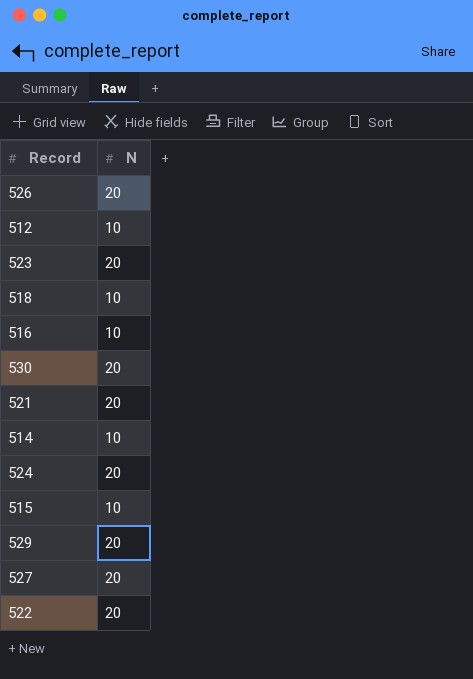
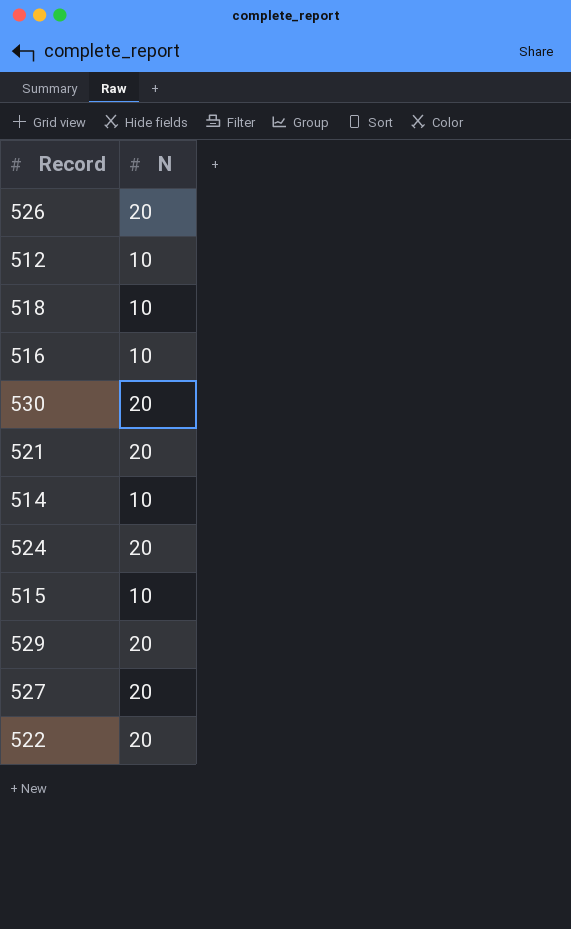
row 523: 20 -> none

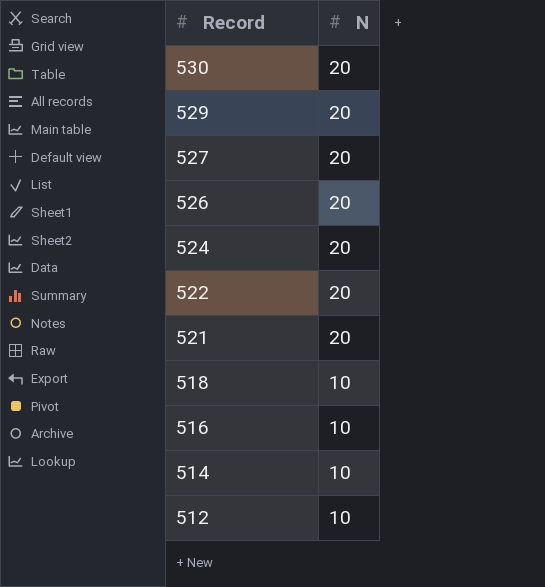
row order: none -> Record descending
row 515: 10 -> none

